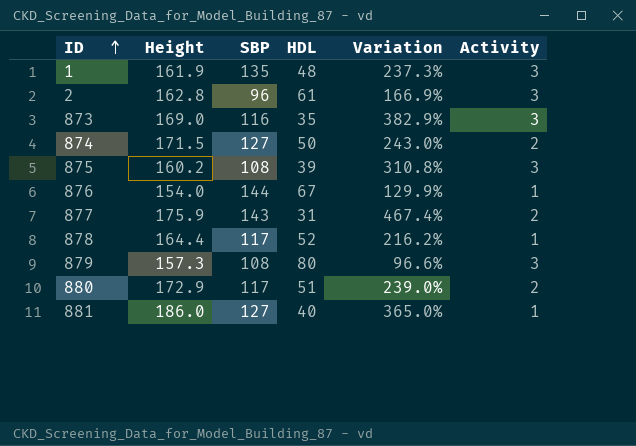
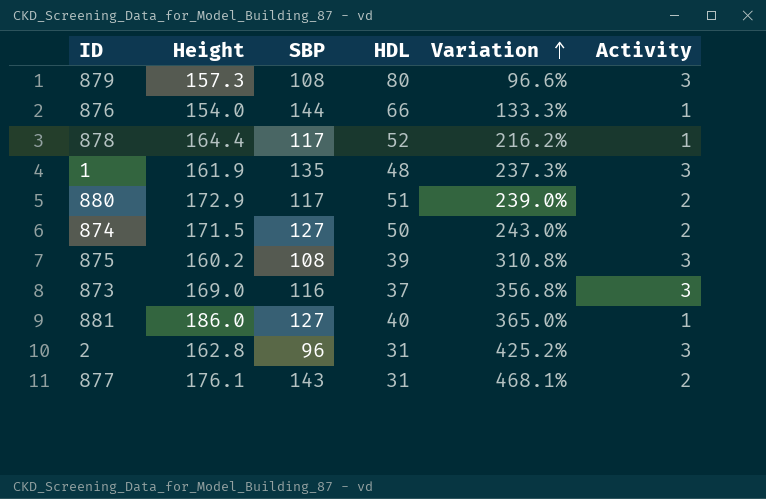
row order: ID ascending -> Variation ascending
876 | HDL: 67 -> 66
876 | Variation: 129.9% -> 133.3%
873 | HDL: 35 -> 37
873 | Variation: 382.9% -> 356.8%
2 | HDL: 61 -> 31
2 | Variation: 166.9% -> 425.2%
877 | Height: 175.9 -> 176.1
877 | Variation: 467.4% -> 468.1%

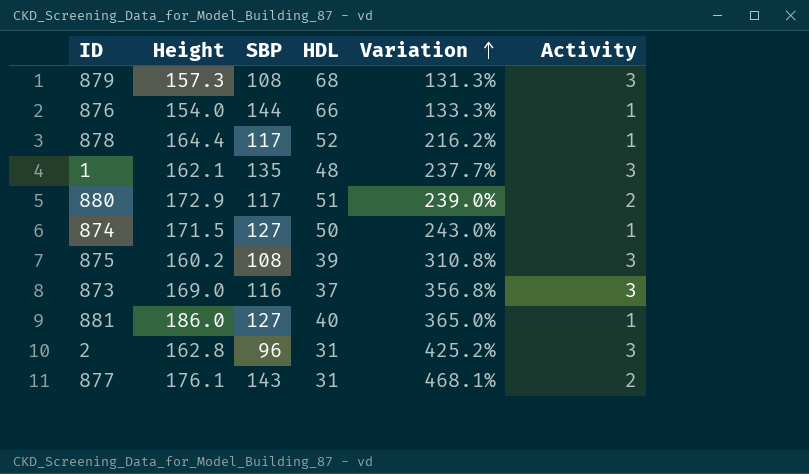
879 | HDL: 80 -> 68
879 | Variation: 96.6% -> 131.3%
1 | Height: 161.9 -> 162.1
1 | Variation: 237.3% -> 237.7%
874 | Activity: 2 -> 1

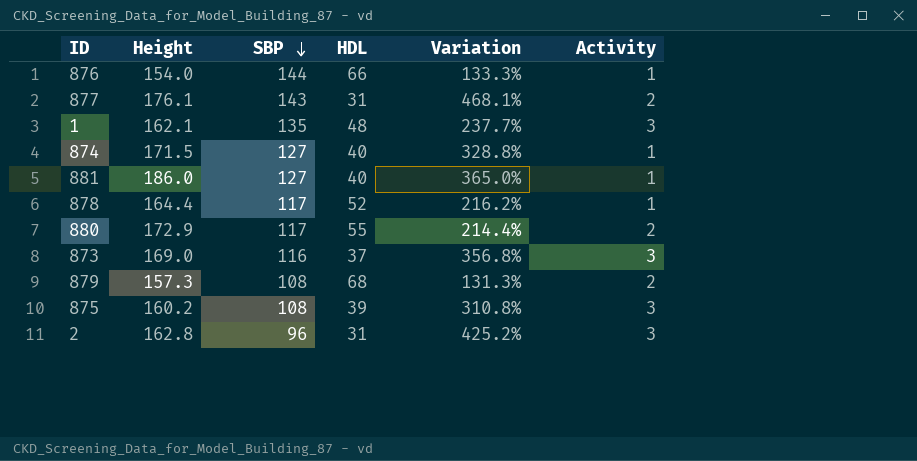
row order: Variation ascending -> SBP descending
874 | HDL: 50 -> 40
874 | Variation: 243.0% -> 328.8%
880 | HDL: 51 -> 55
880 | Variation: 239.0% -> 214.4%
879 | Activity: 3 -> 2

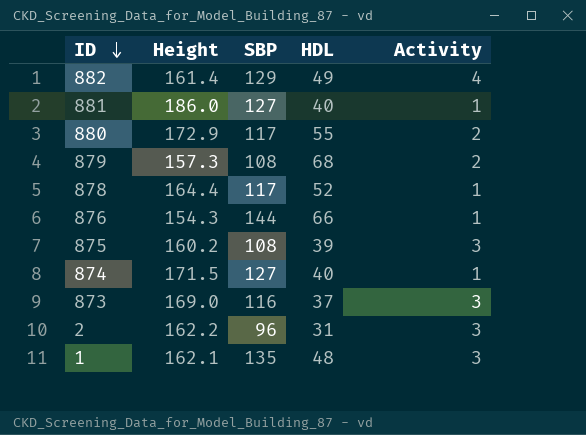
row order: SBP descending -> ID descending
column Variation | formula: ([Height] - [HDL]) / [HDL] -> none
row 877: 176.1 | 143 | 31 | 468.1% | 2 -> none
row 882: none -> 161.4 | 129 | 49 | 4
876 | Height: 154.0 -> 154.3
2 | Height: 162.8 -> 162.2

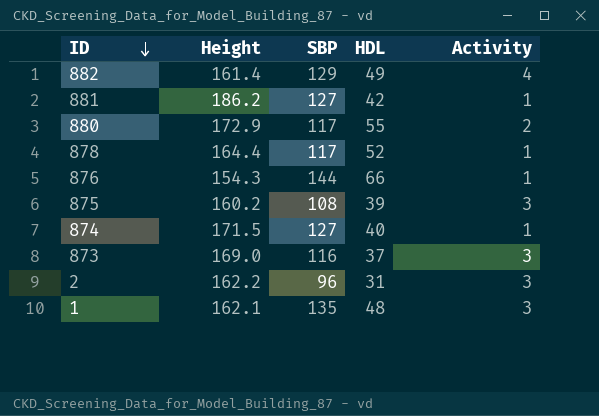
row 879: 157.3 | 108 | 68 | 2 -> none
881 | Height: 186.0 -> 186.2
881 | HDL: 40 -> 42

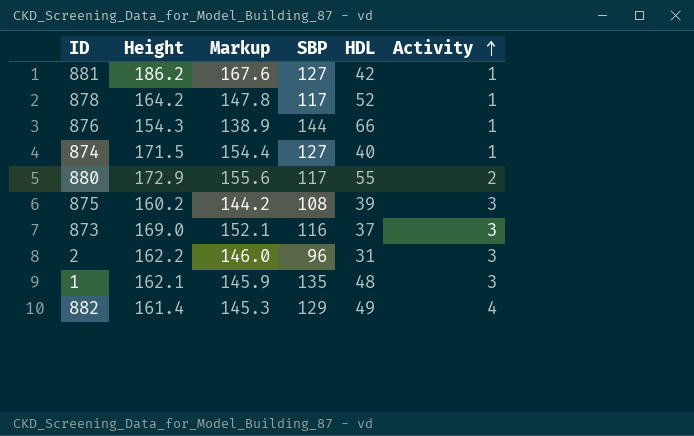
row order: ID descending -> Activity ascending
column Markup | formula: none -> [Height] * 0.9
878 | Height: 164.4 -> 164.2

